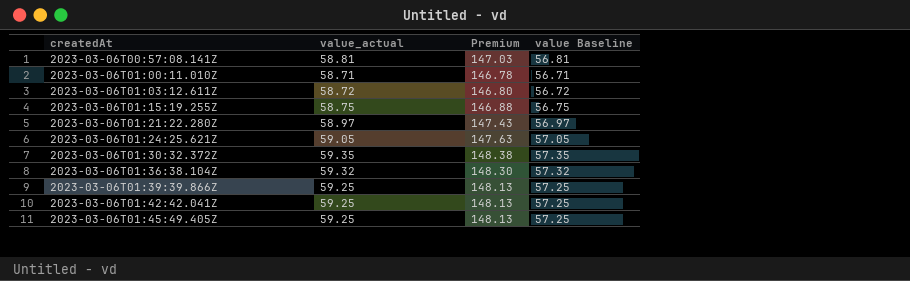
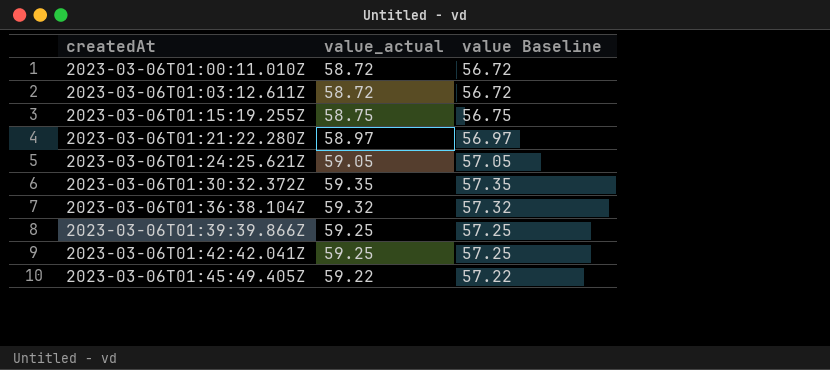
column Premium | formula: [value_actual] * 2.5 -> none
row 2023-03-06T00:57:08.141Z: 58.81 | 147.03 | 56.81 -> none
2023-03-06T01:00:11.010Z | value_actual: 58.71 -> 58.72
2023-03-06T01:00:11.010Z | value Baseline: 56.71 -> 56.72
2023-03-06T01:45:49.405Z | value_actual: 59.25 -> 59.22
2023-03-06T01:45:49.405Z | value Baseline: 57.25 -> 57.22

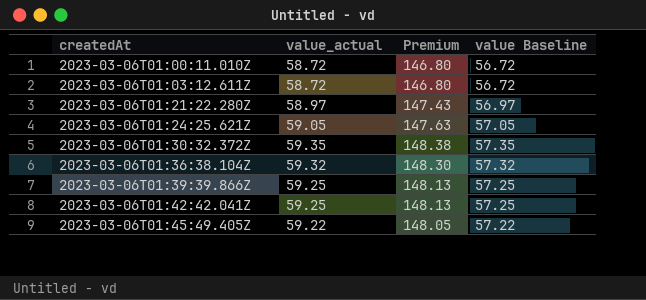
column Premium | formula: none -> [value_actual] * 2.5
row 2023-03-06T01:15:19.255Z: 58.75 | 56.75 -> none

